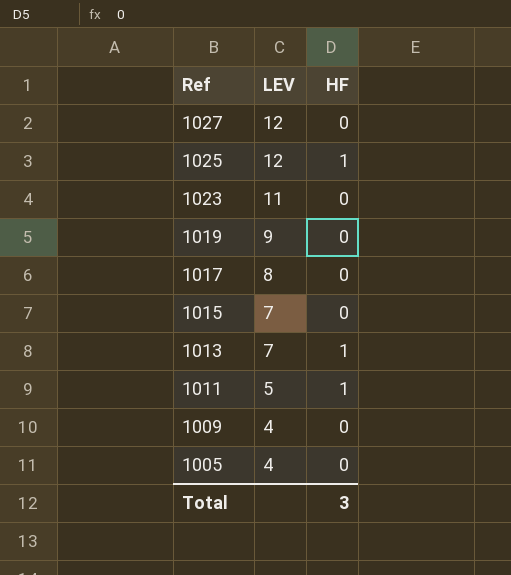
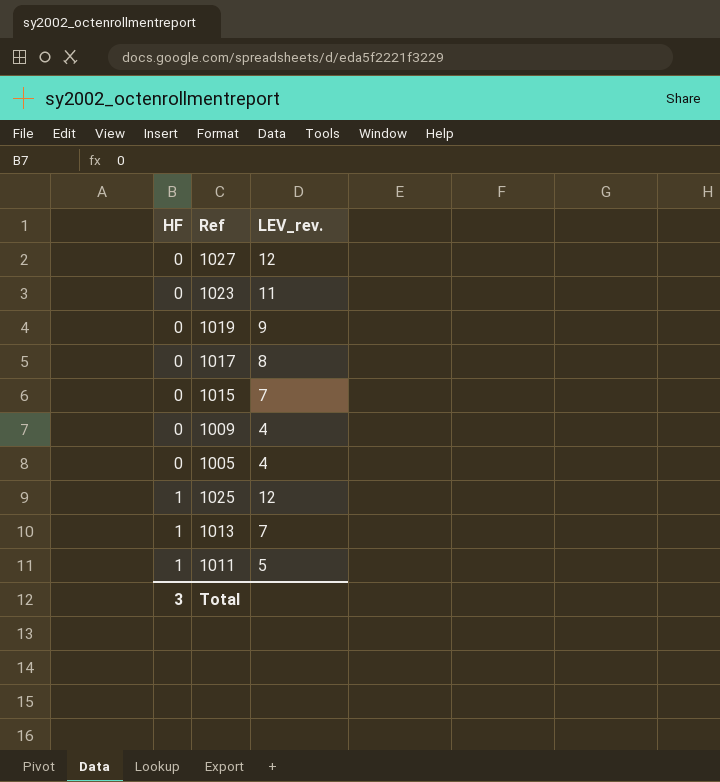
row order: Ref descending -> HF ascending
column HF | position: 3 -> 1
column name: LEV -> LEV_rev.

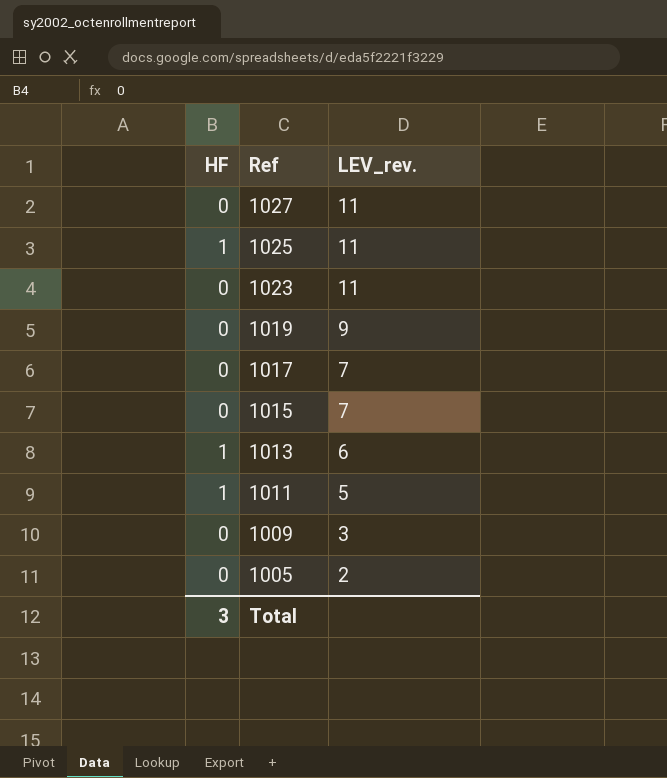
row order: HF ascending -> Ref descending
1027 | LEV_rev.: 12 -> 11
1025 | LEV_rev.: 12 -> 11
1017 | LEV_rev.: 8 -> 7
1013 | LEV_rev.: 7 -> 6
1009 | LEV_rev.: 4 -> 3
1005 | LEV_rev.: 4 -> 2

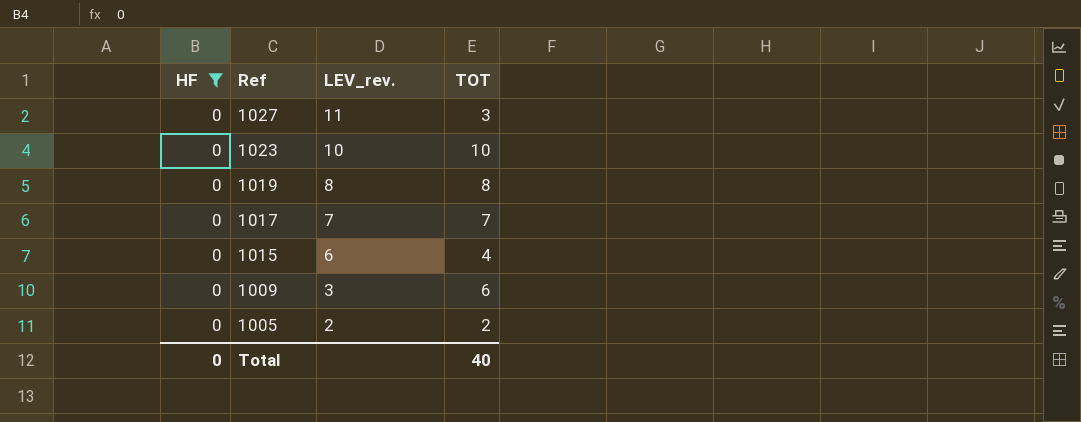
filter: none -> HF = 0
column TOT | position: none -> 4
1023 | LEV_rev.: 11 -> 10
1019 | LEV_rev.: 9 -> 8
1015 | LEV_rev.: 7 -> 6
Total | HF: 3 -> 0

